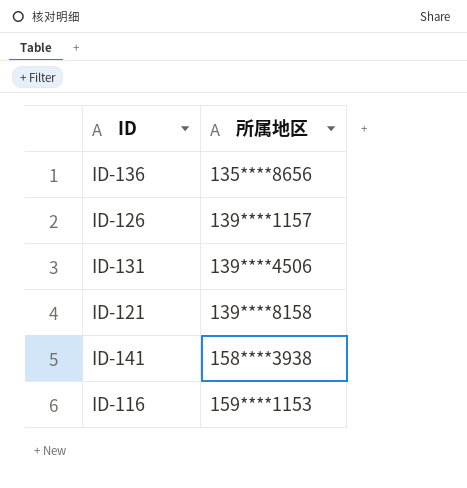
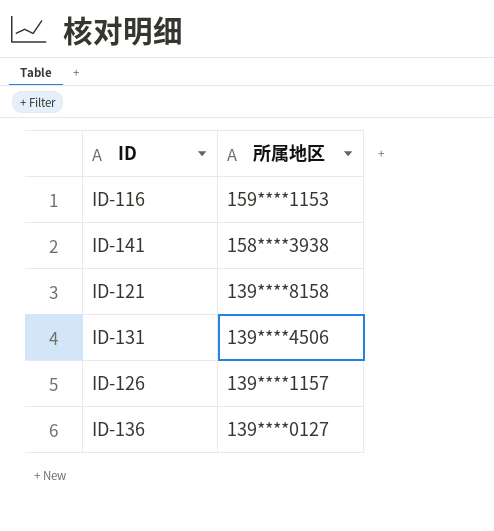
row order: 所属地区 ascending -> 所属地区 descending
ID-136 | 所属地区: 135****8656 -> 139****0127

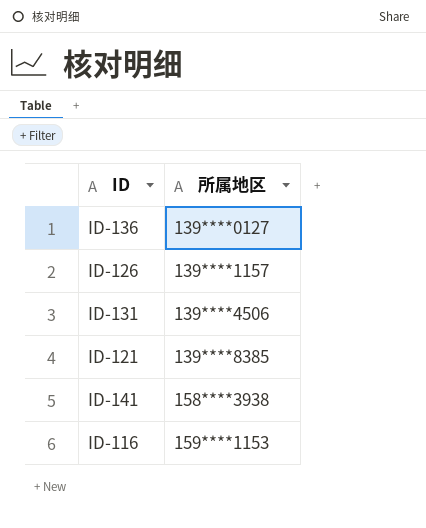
row order: 所属地区 descending -> 所属地区 ascending
ID-121 | 所属地区: 139****8158 -> 139****8385

